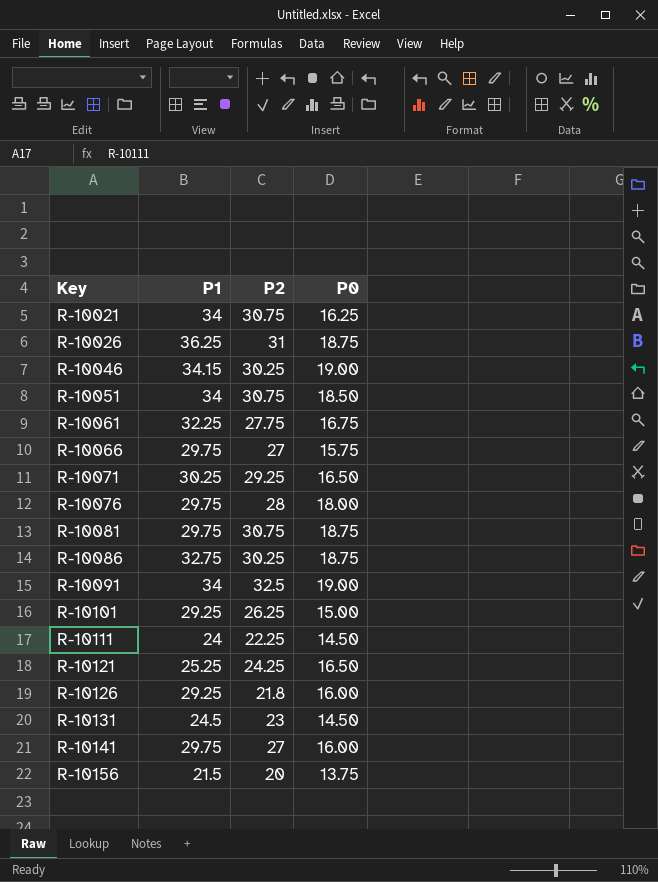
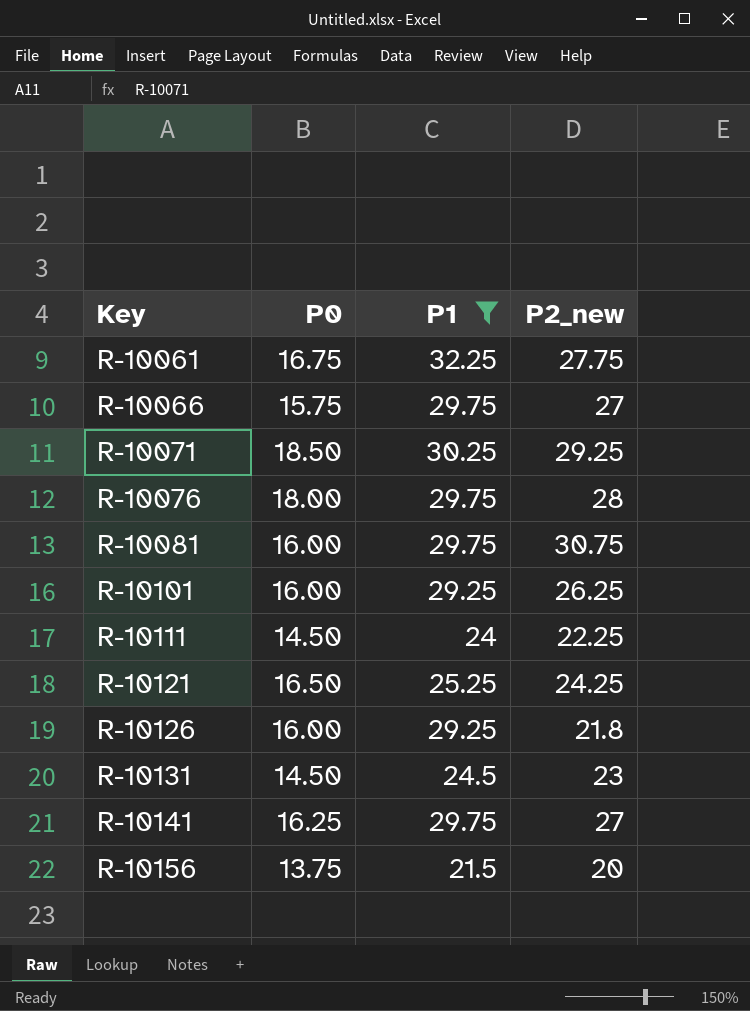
filter: none -> P1 <= 32.25
column P0 | position: 4 -> 2
column name: P2 -> P2_new
R-10071 | P0: 16.50 -> 18.50
R-10081 | P0: 18.75 -> 16.00
R-10101 | P0: 15.00 -> 16.00
R-10141 | P0: 16.00 -> 16.25

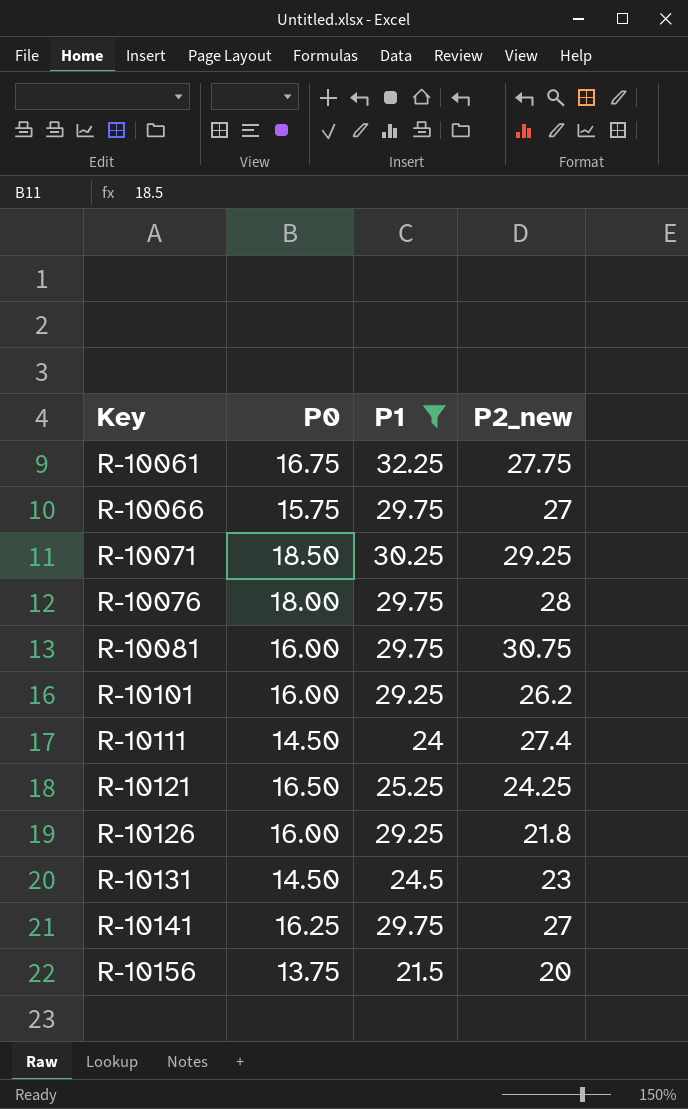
R-10101 | P2_new: 26.25 -> 26.2
R-10111 | P2_new: 22.25 -> 27.4

